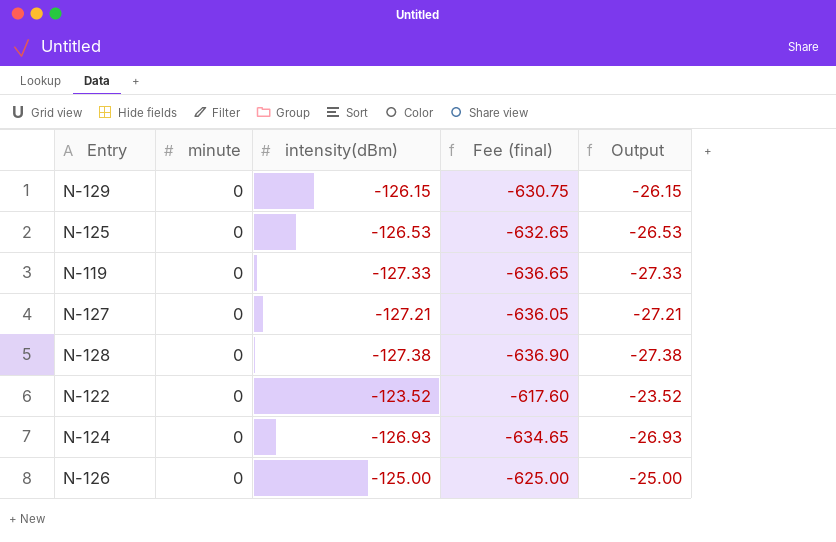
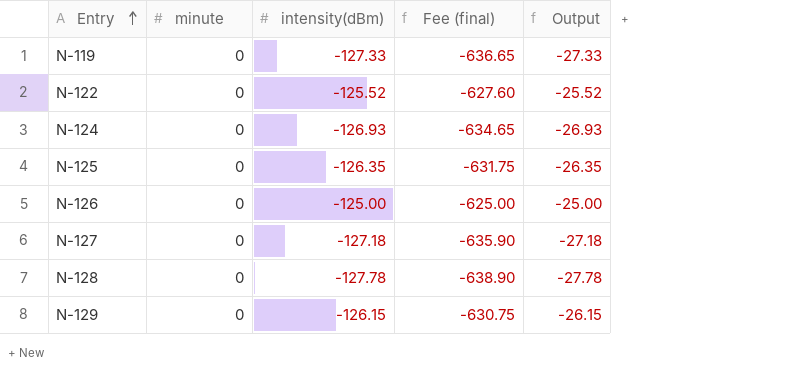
row order: none -> Entry ascending
N-122 | intensity(dBm): -123.52 -> -125.52
N-122 | Fee (final): -617.60 -> -627.60
N-122 | Output: -23.52 -> -25.52
N-125 | intensity(dBm): -126.53 -> -126.35
N-125 | Fee (final): -632.65 -> -631.75
N-125 | Output: -26.53 -> -26.35
N-127 | intensity(dBm): -127.21 -> -127.18
N-127 | Fee (final): -636.05 -> -635.90
N-127 | Output: -27.21 -> -27.18
N-128 | intensity(dBm): -127.38 -> -127.78
N-128 | Fee (final): -636.90 -> -638.90
N-128 | Output: -27.38 -> -27.78

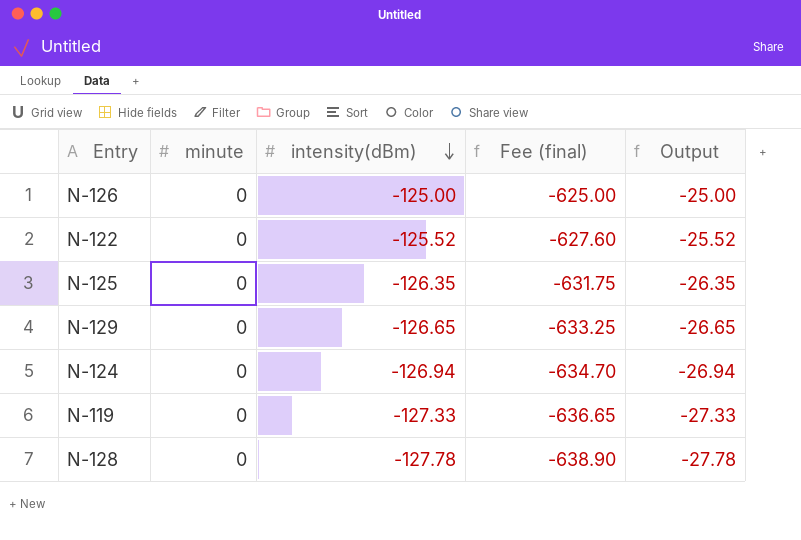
row order: Entry ascending -> intensity(dBm) descending
row N-127: 0 | -127.18 | -635.90 | -27.18 -> none
N-129 | intensity(dBm): -126.15 -> -126.65
N-129 | Fee (final): -630.75 -> -633.25
N-129 | Output: -26.15 -> -26.65
N-124 | intensity(dBm): -126.93 -> -126.94
N-124 | Fee (final): -634.65 -> -634.70
N-124 | Output: -26.93 -> -26.94

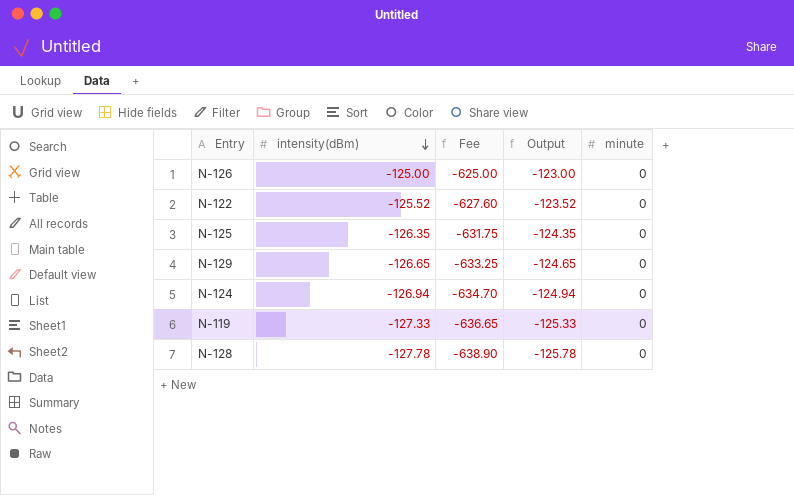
column name: Fee (final) -> Fee
column Output | formula: [intensity(dBm)] + 100 -> [intensity(dBm)] + 2
column minute | position: 2 -> 5

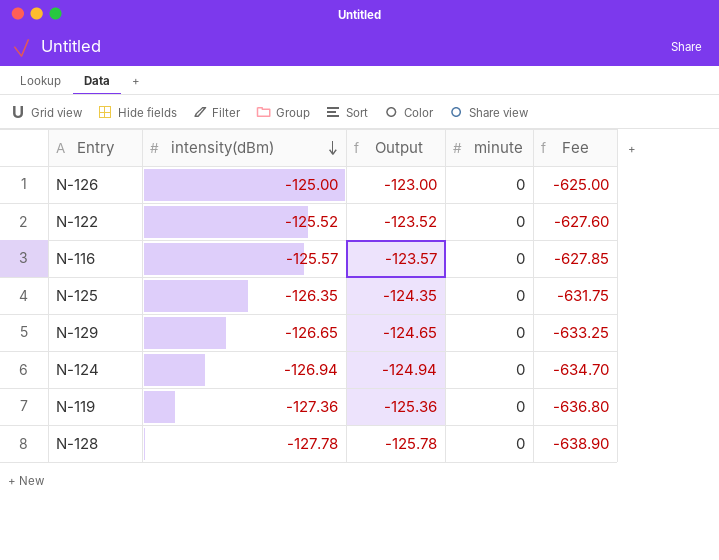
column Fee | position: 3 -> 5
row N-116: none -> -125.57 | -123.57 | 0 | -627.85
N-119 | intensity(dBm): -127.33 -> -127.36
N-119 | Output: -125.33 -> -125.36
N-119 | Fee: -636.65 -> -636.80

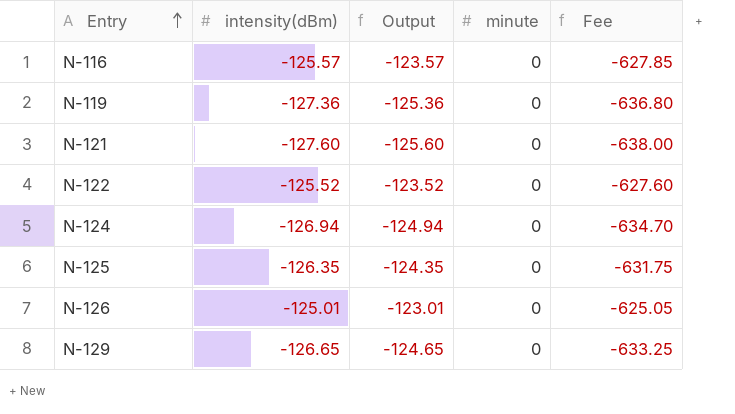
row order: intensity(dBm) descending -> Entry ascending
row N-128: -127.78 | -125.78 | 0 | -638.90 -> none
row N-121: none -> -127.60 | -125.60 | 0 | -638.00
N-126 | intensity(dBm): -125.00 -> -125.01
N-126 | Output: -123.00 -> -123.01
N-126 | Fee: -625.00 -> -625.05

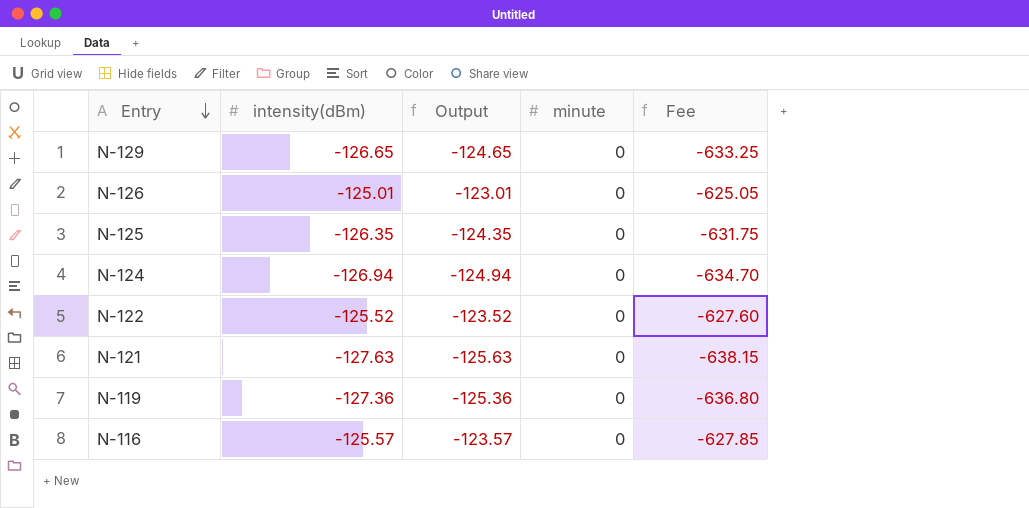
row order: Entry ascending -> Entry descending
N-121 | intensity(dBm): -127.60 -> -127.63
N-121 | Output: -125.60 -> -125.63
N-121 | Fee: -638.00 -> -638.15

